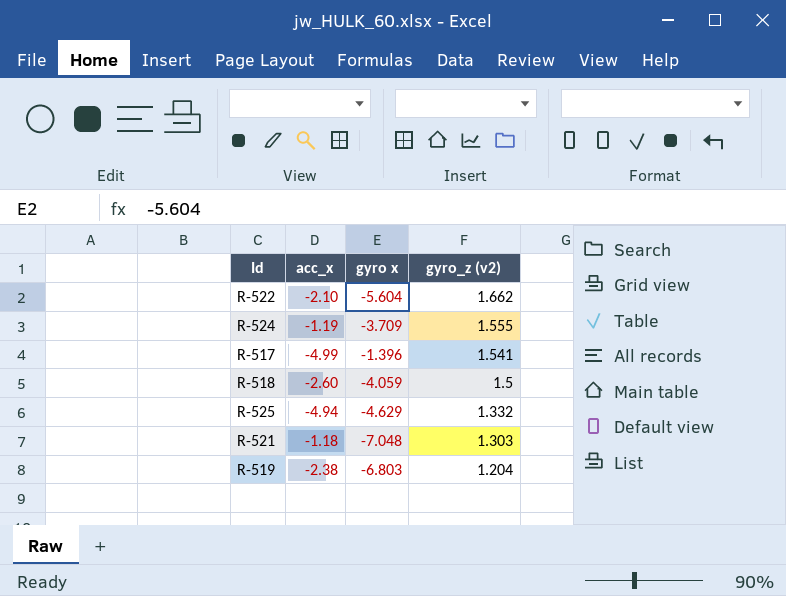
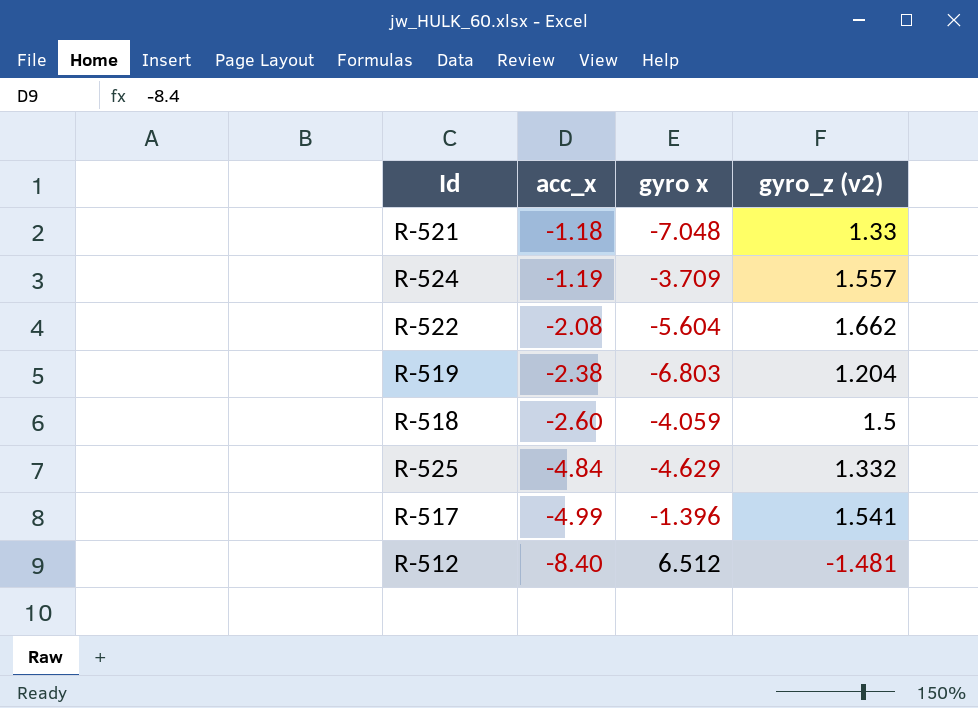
row order: gyro_z (v2) descending -> acc_x descending
R-521 | gyro_z (v2): 1.303 -> 1.33
R-524 | gyro_z (v2): 1.555 -> 1.557
R-522 | acc_x: -2.10 -> -2.08
R-525 | acc_x: -4.94 -> -4.84
row R-512: none -> -8.40 | 6.512 | -1.481

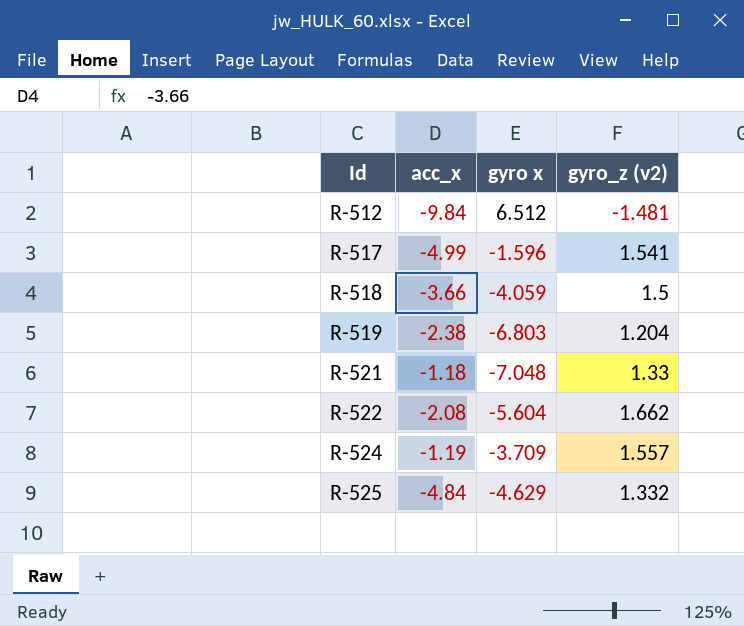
row order: acc_x descending -> Id ascending
R-512 | acc_x: -8.40 -> -9.84
R-517 | gyro x: -1.396 -> -1.596
R-518 | acc_x: -2.60 -> -3.66

